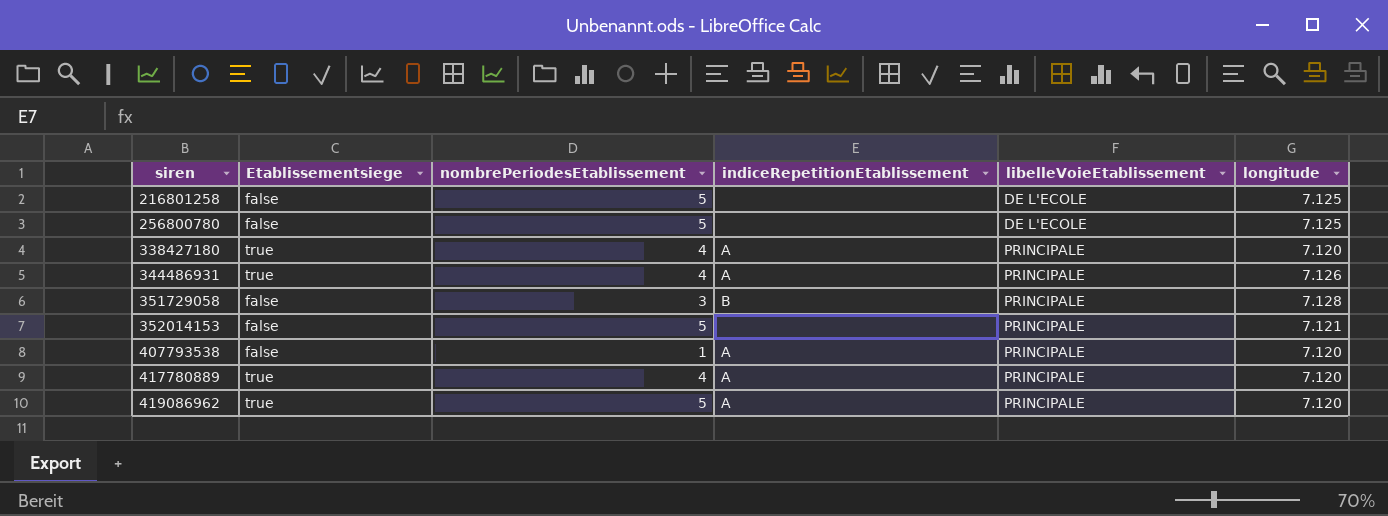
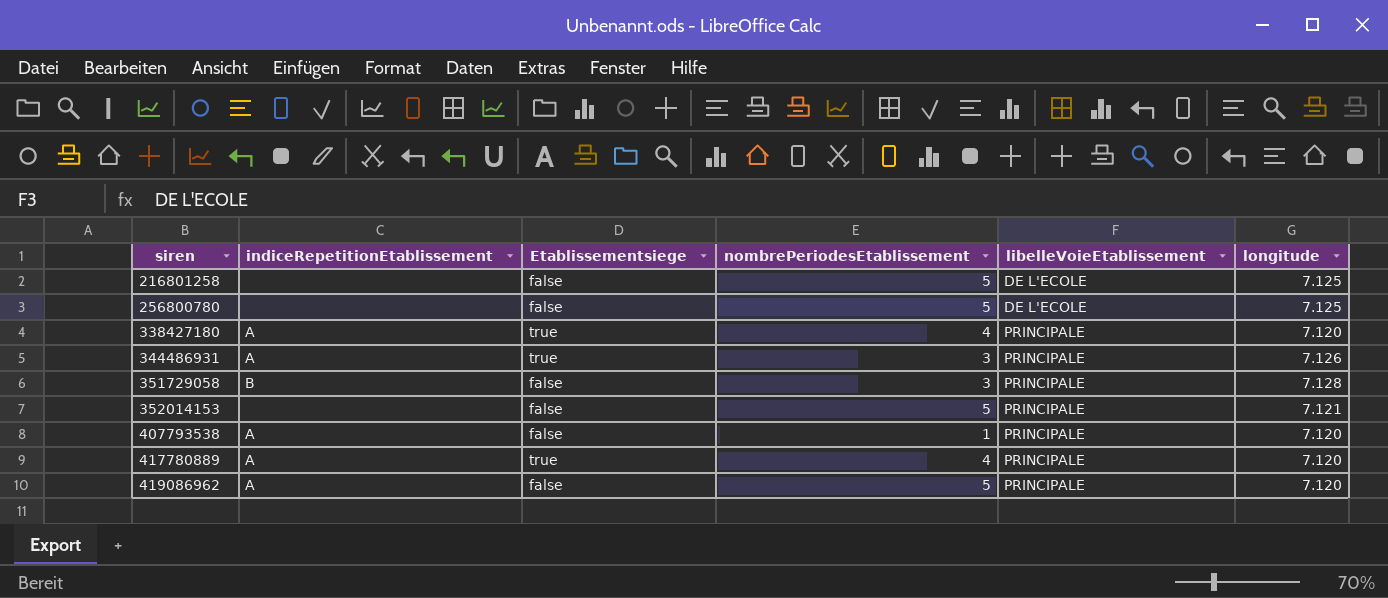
column indiceRepetitionEtablissement | position: 4 -> 2
344486931 | nombrePeriodesEtablissement: 4 -> 3
419086962 | Etablissementsiege: true -> false

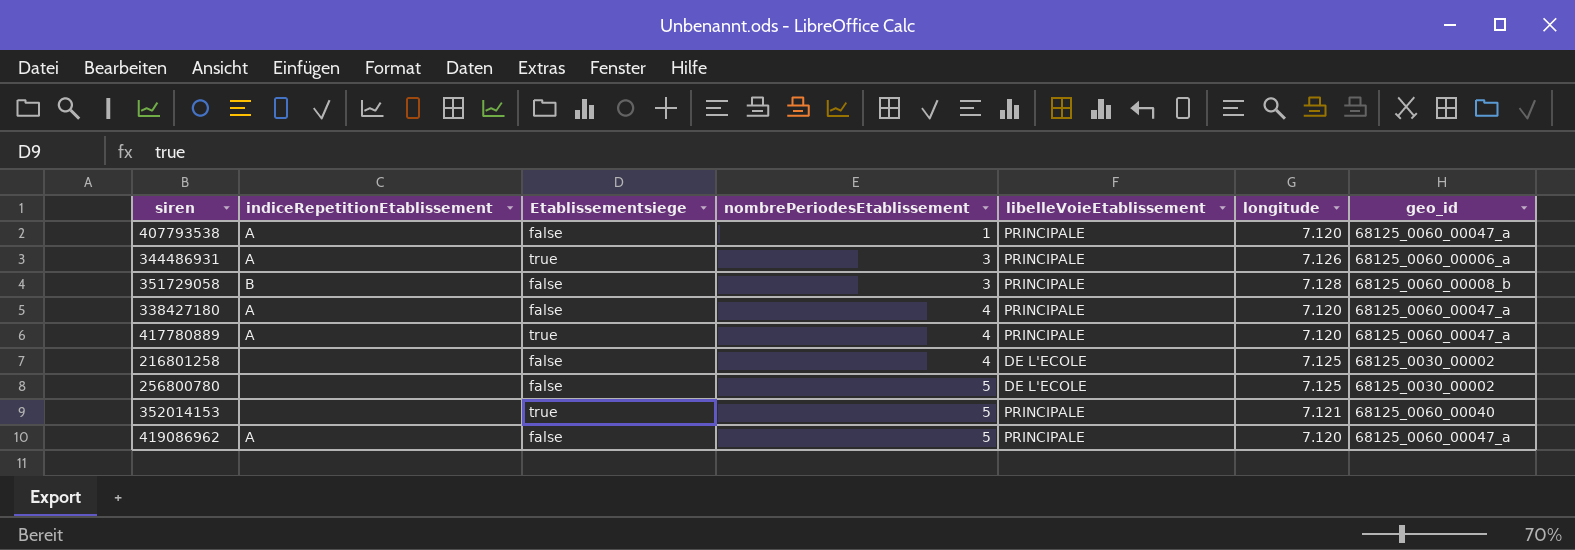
row order: siren ascending -> nombrePeriodesEtablissement ascending
column geo_id | position: none -> 7
338427180 | Etablissementsiege: true -> false
216801258 | nombrePeriodesEtablissement: 5 -> 4
352014153 | Etablissementsiege: false -> true

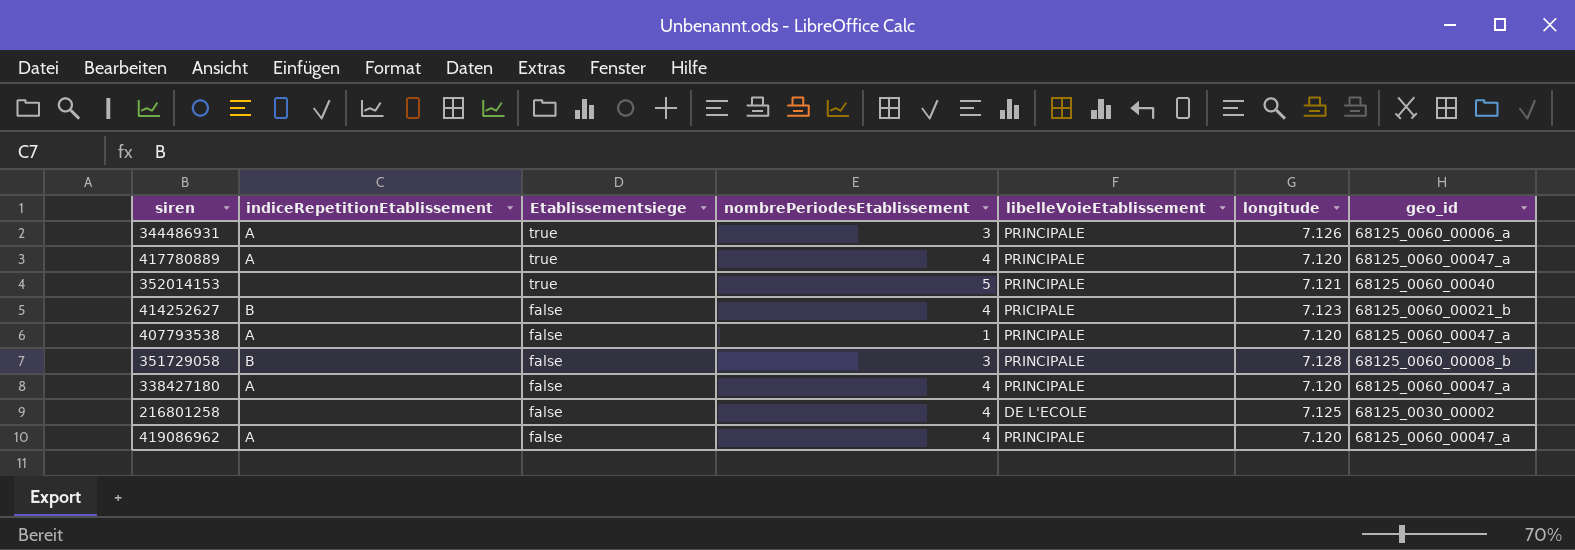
row order: nombrePeriodesEtablissement ascending -> Etablissementsiege descending
row 256800780: none | false | 5 | DE L'ECOLE | 7.125 | 68125_0030_00002 -> none
row 414252627: none -> B | false | 4 | PRICIPALE | 7.123 | 68125_0060_00021_b
419086962 | nombrePeriodesEtablissement: 5 -> 4

